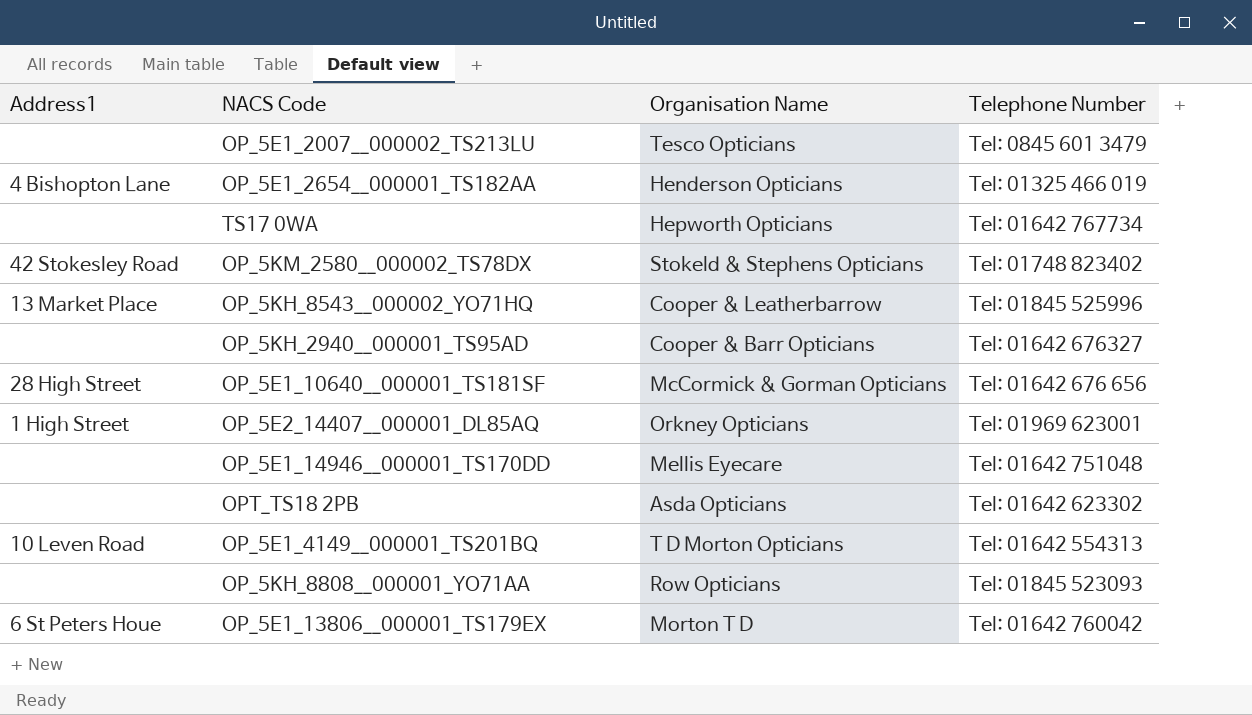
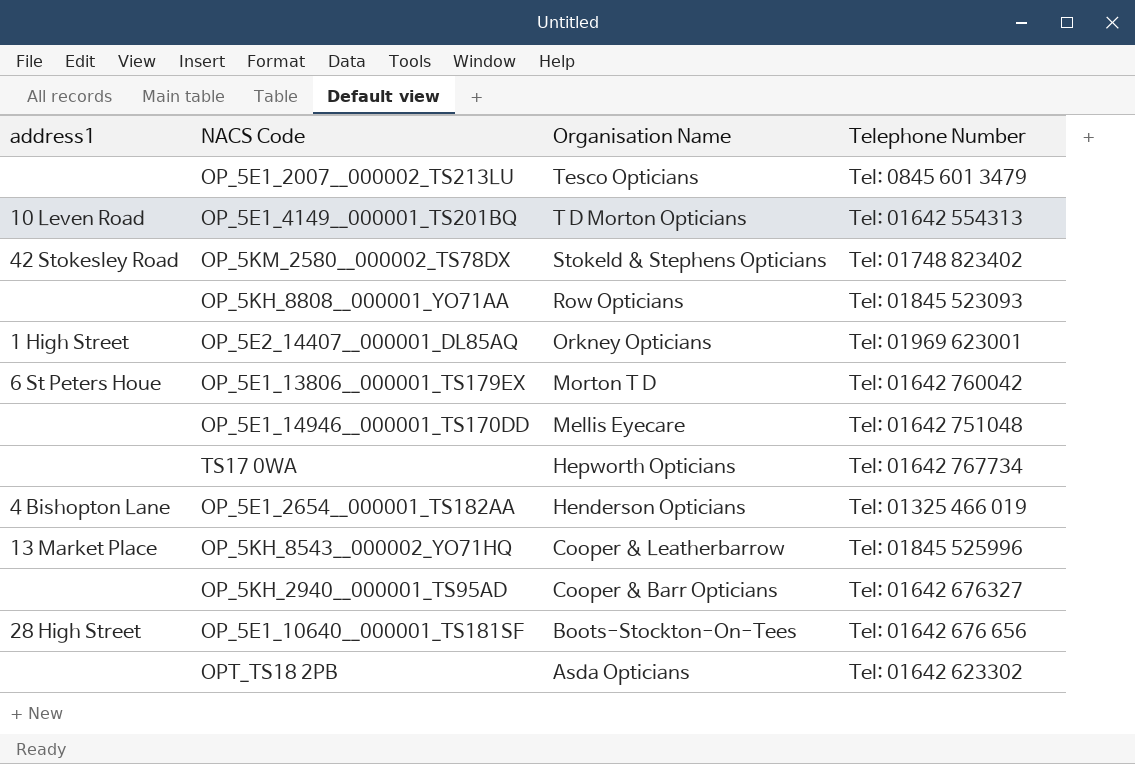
row order: none -> Organisation Name descending
column name: Address1 -> address1
OP_5E1_10640__000001_TS181SF | Organisation Name: McCormick & Gorman Opticians -> Boots-Stockton-On-Tees

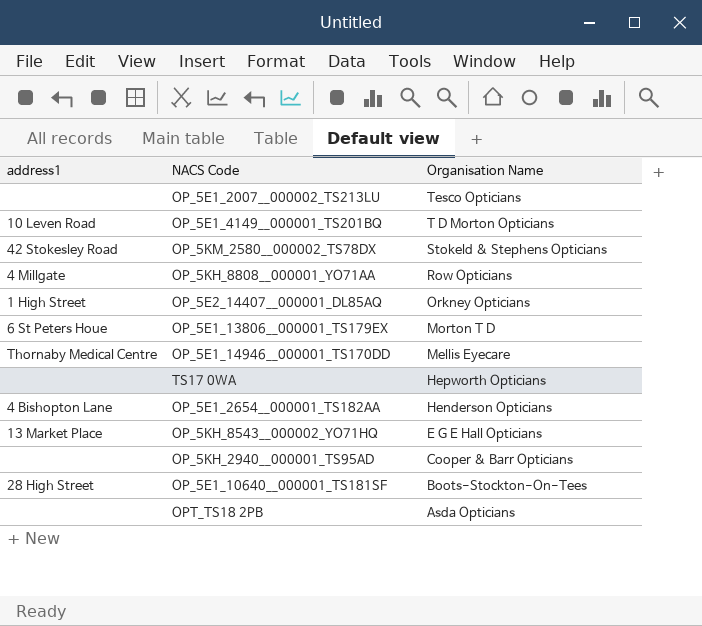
column Telephone Number | position: 4 -> none
OP_5KH_8808__000001_YO71AA | address1: none -> 4 Millgate
OP_5E1_14946__000001_TS170DD | address1: none -> Thornaby Medical Centre
OP_5KH_8543__000002_YO71HQ | Organisation Name: Cooper & Leatherbarrow -> E G E Hall Opticians

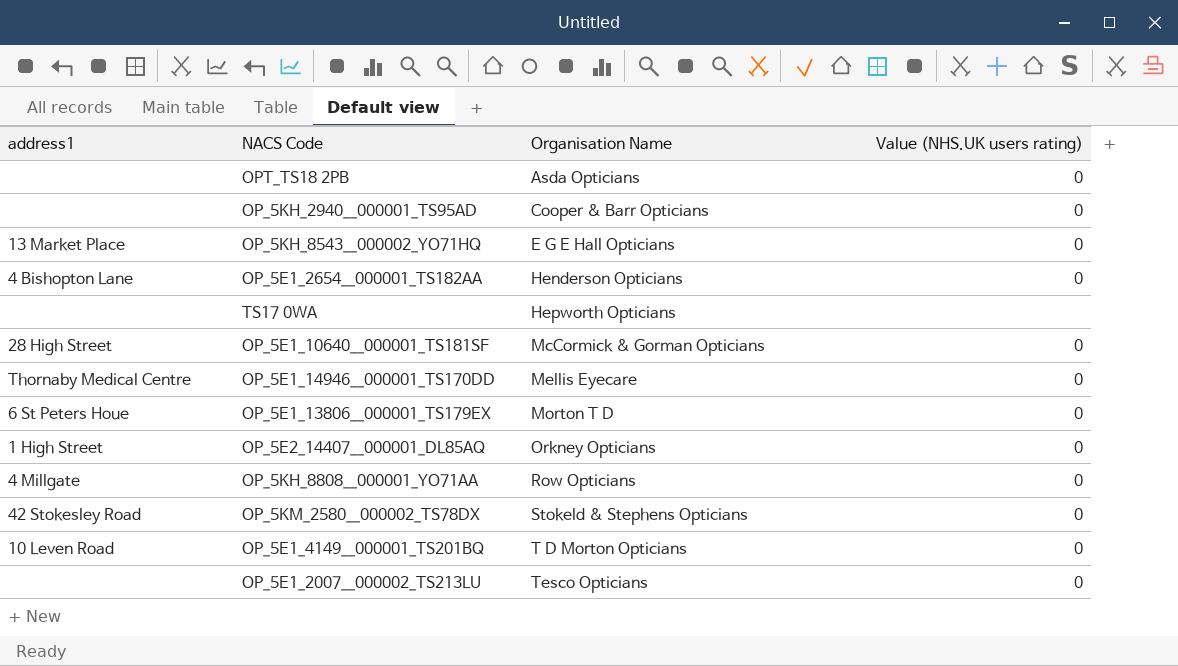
row order: Organisation Name descending -> Organisation Name ascending
column Value (NHS.UK users rating) | position: none -> 4
OP_5E1_10640__000001_TS181SF | Organisation Name: Boots-Stockton-On-Tees -> McCormick & Gorman Opticians

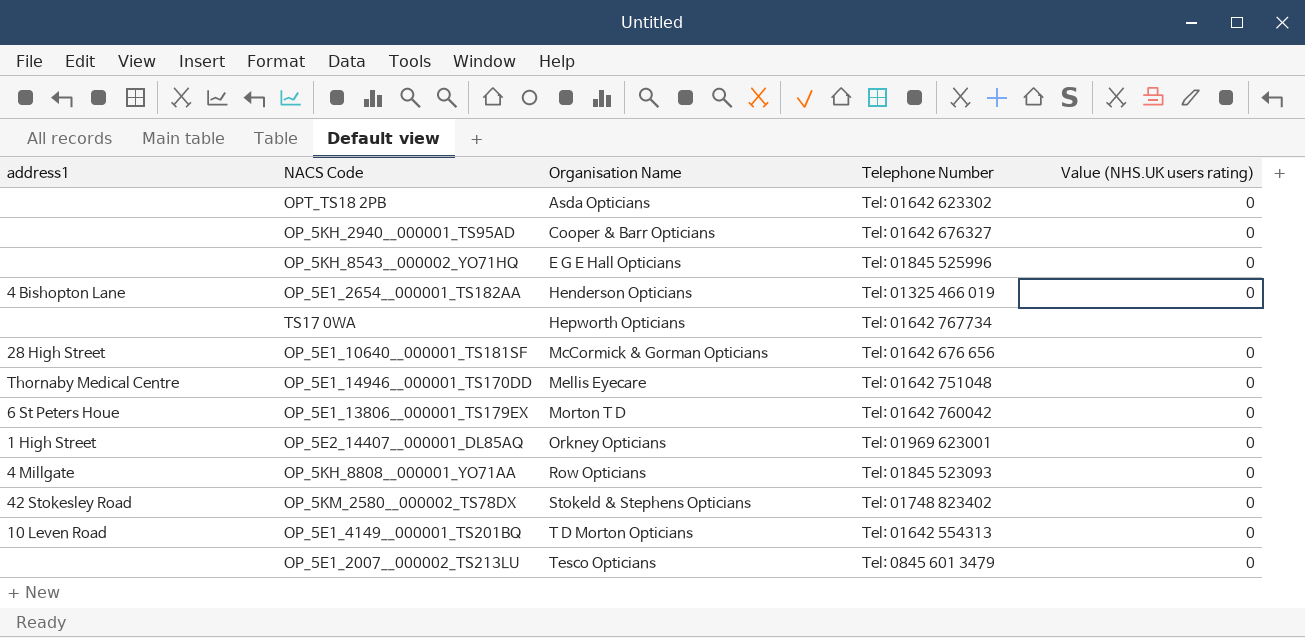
column Telephone Number | position: none -> 4
OP_5KH_8543__000002_YO71HQ | address1: 13 Market Place -> none

